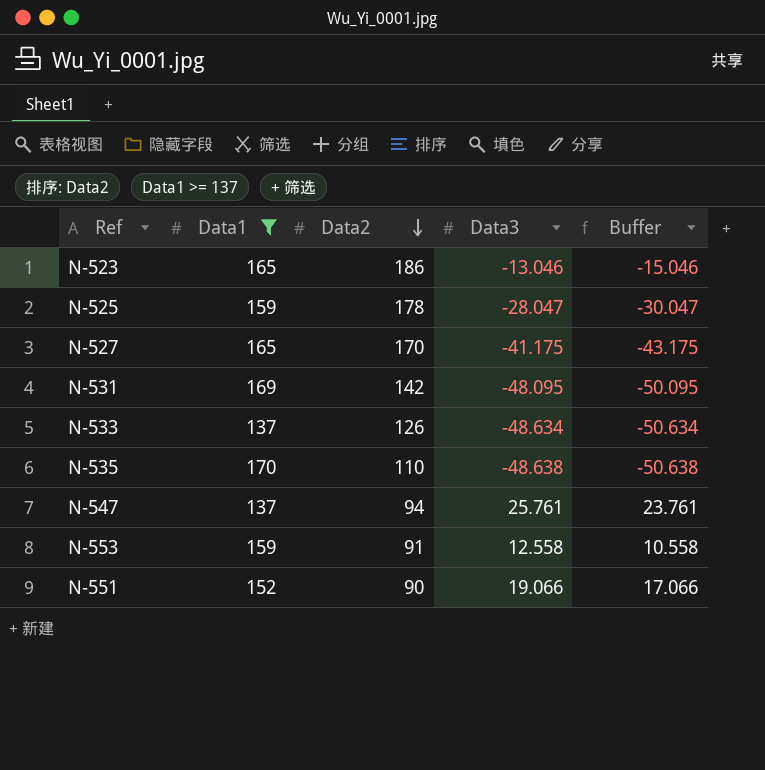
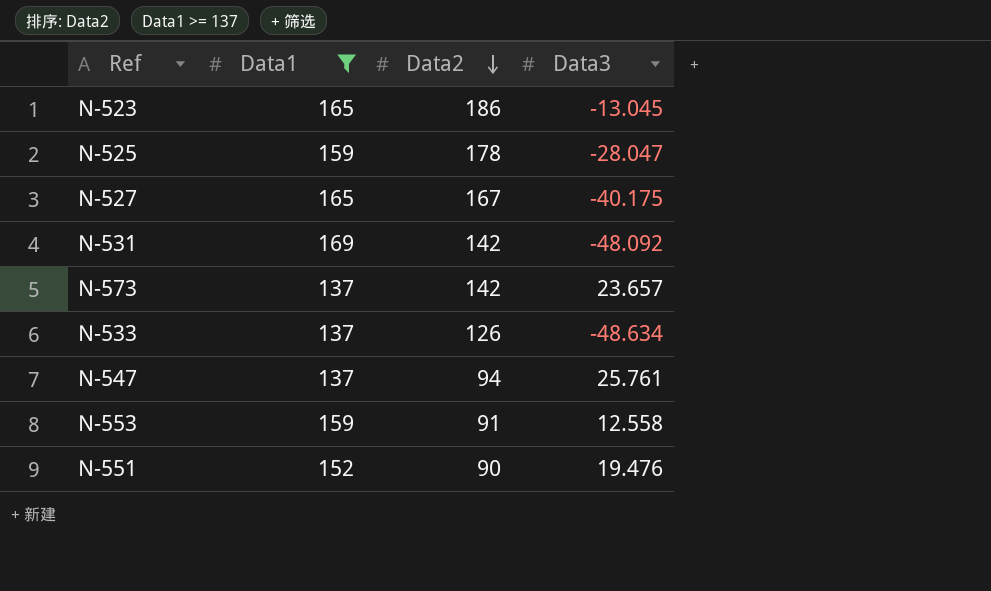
column Buffer | formula: [Data3] - 2 -> none
row N-535: 170 | 110 | -48.638 | -50.638 -> none
N-523 | Data3: -13.046 -> -13.045
N-527 | Data2: 170 -> 167
N-527 | Data3: -41.175 -> -40.175
N-531 | Data3: -48.095 -> -48.092
row N-573: none -> 137 | 142 | 23.657
N-551 | Data3: 19.066 -> 19.476

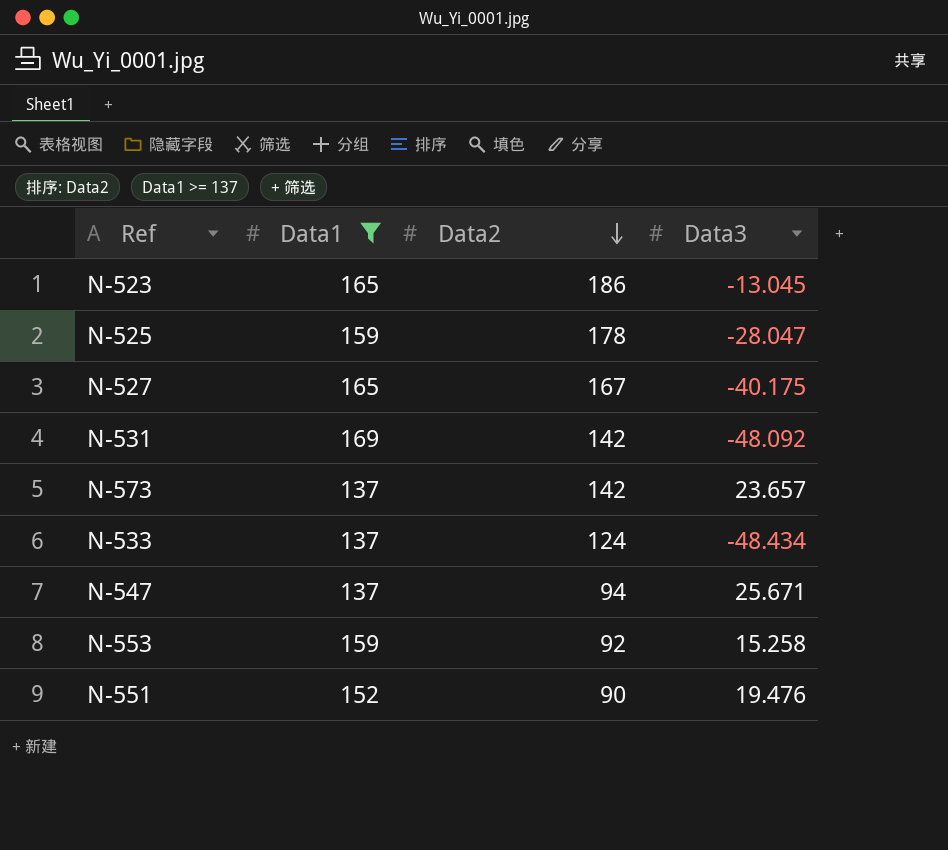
N-533 | Data2: 126 -> 124
N-533 | Data3: -48.634 -> -48.434
N-547 | Data3: 25.761 -> 25.671
N-553 | Data2: 91 -> 92
N-553 | Data3: 12.558 -> 15.258

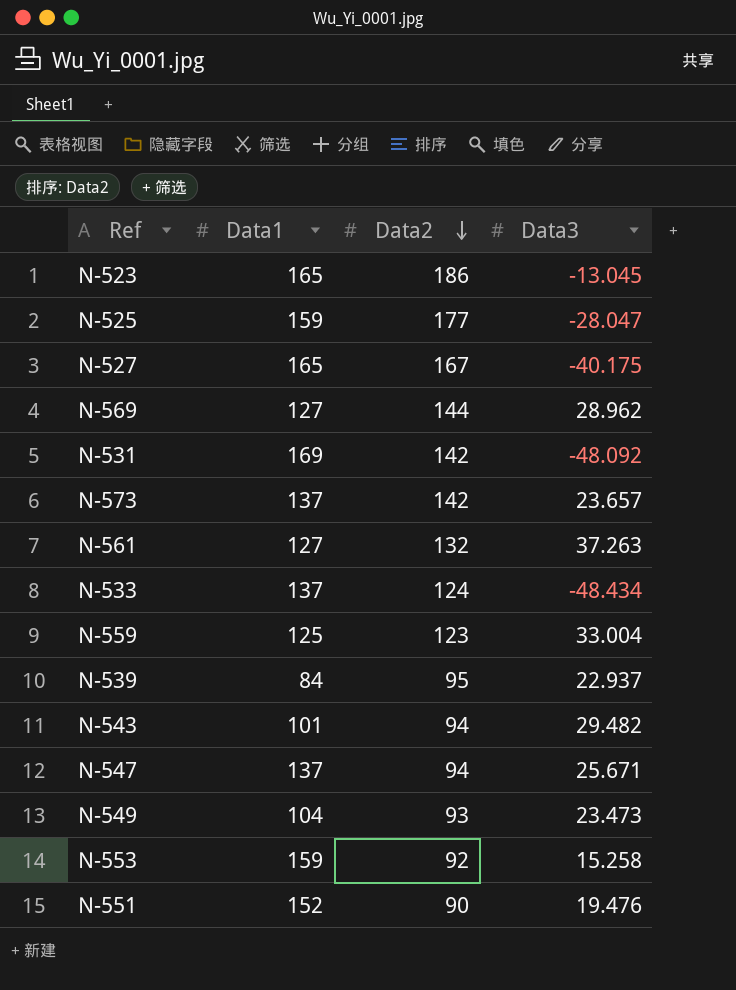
filter: Data1 >= 137 -> none
N-525 | Data2: 178 -> 177

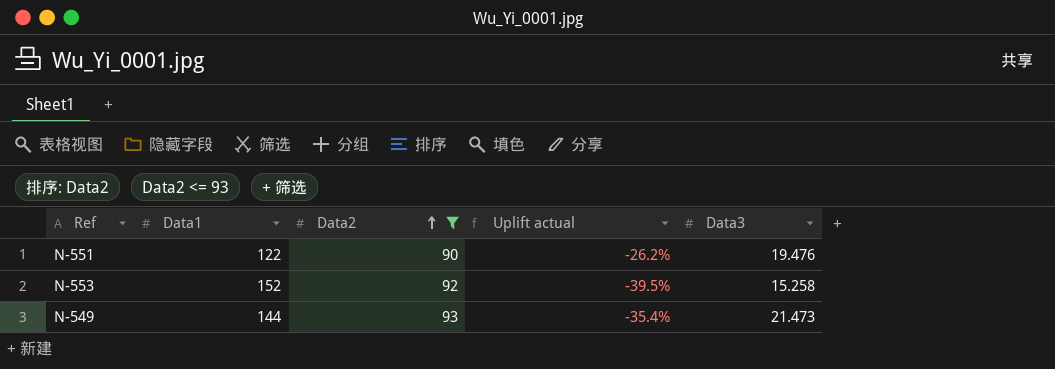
filter: none -> Data2 <= 93
row order: Data2 descending -> Data2 ascending
column Uplift actual | formula: none -> ([Data2] - [Data1]) / [Data1]
N-551 | Data1: 152 -> 122
N-553 | Data1: 159 -> 152
N-549 | Data1: 104 -> 144
N-549 | Data3: 23.473 -> 21.473

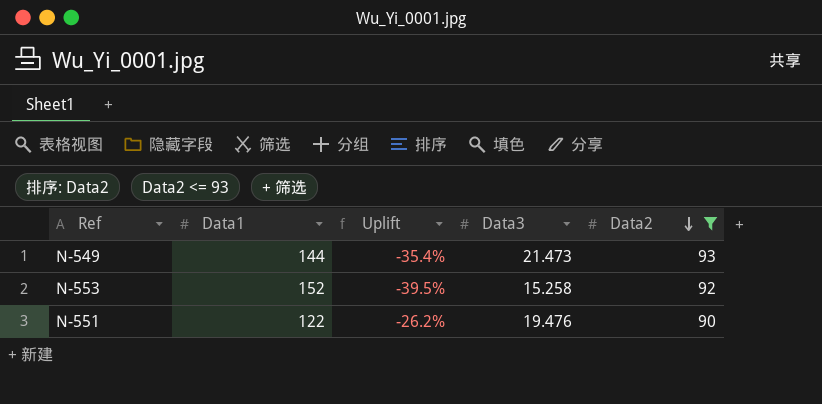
row order: Data2 ascending -> Data2 descending
column name: Uplift actual -> Uplift
column Data2 | position: 3 -> 5

